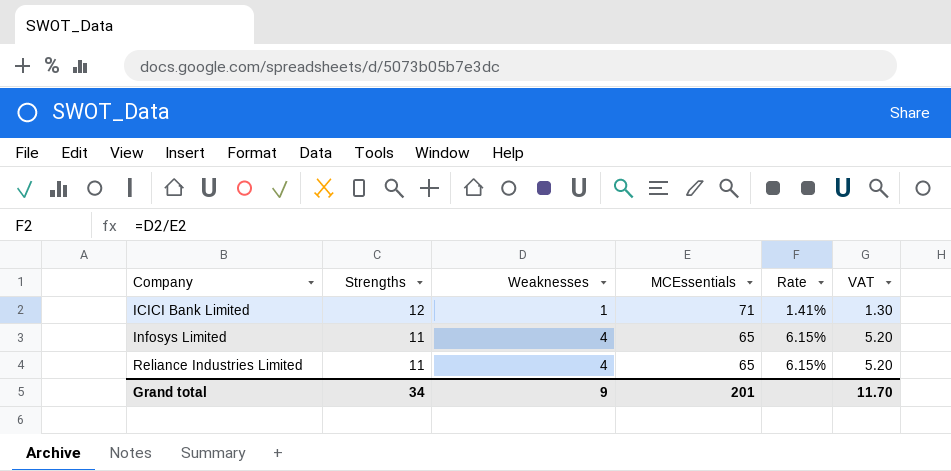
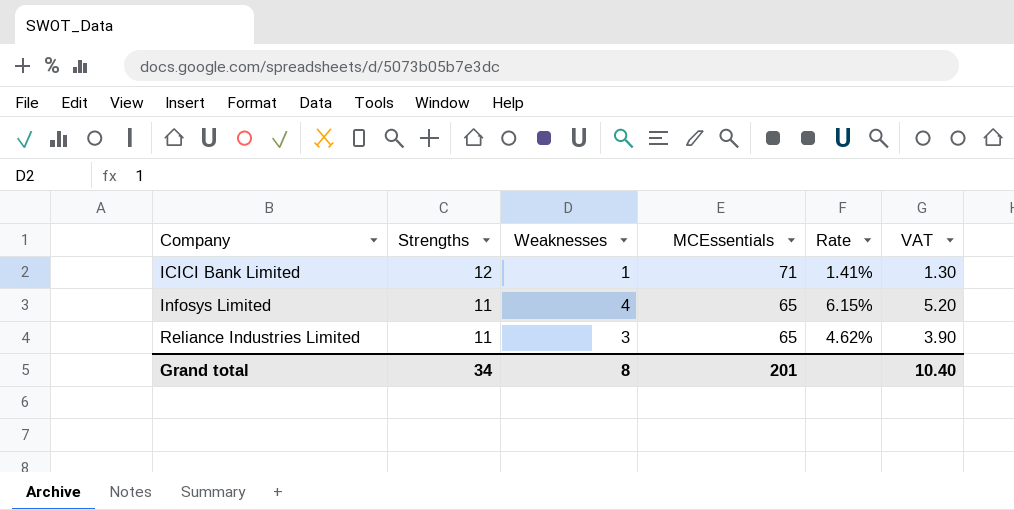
Reliance Industries Limited | Weaknesses: 4 -> 3
Reliance Industries Limited | Rate: 6.15% -> 4.62%
Reliance Industries Limited | VAT: 5.20 -> 3.90
Grand total | Weaknesses: 9 -> 8
Grand total | VAT: 11.70 -> 10.40

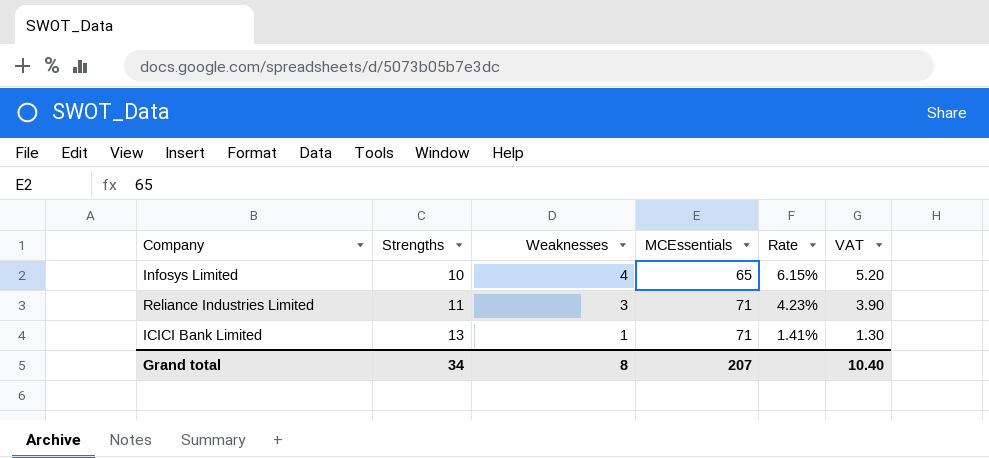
row order: Company ascending -> Strengths ascending
Infosys Limited | Strengths: 11 -> 10
Reliance Industries Limited | MCEssentials: 65 -> 71
Reliance Industries Limited | Rate: 4.62% -> 4.23%
ICICI Bank Limited | Strengths: 12 -> 13
Grand total | MCEssentials: 201 -> 207

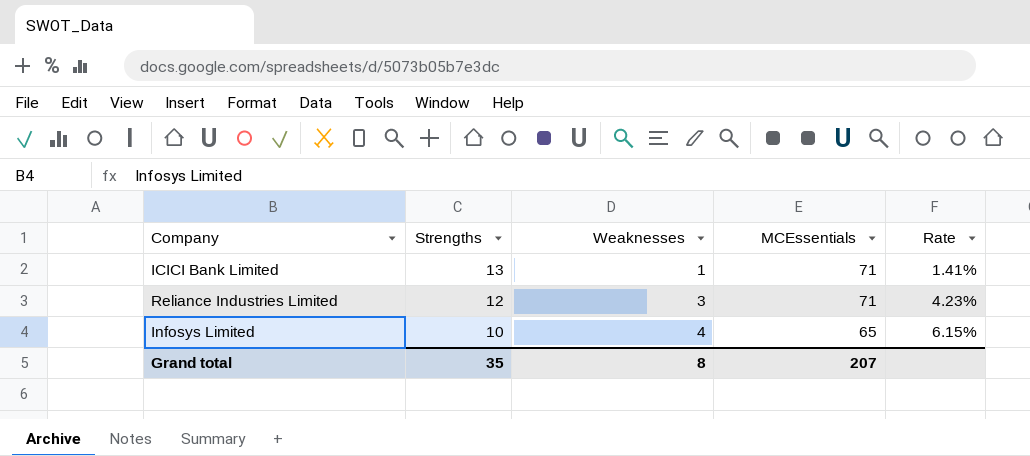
row order: Strengths ascending -> Strengths descending
column VAT | formula: [Weaknesses] * 1.3 -> none
Reliance Industries Limited | Strengths: 11 -> 12
Grand total | Strengths: 34 -> 35

